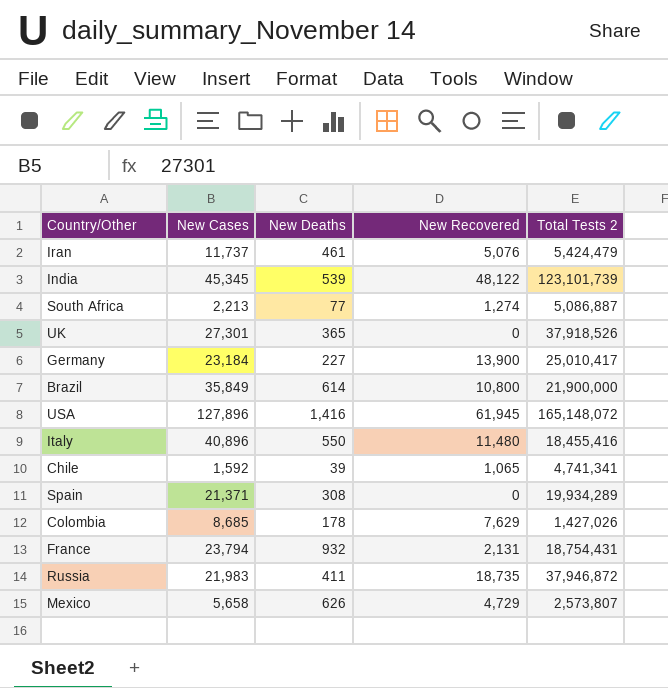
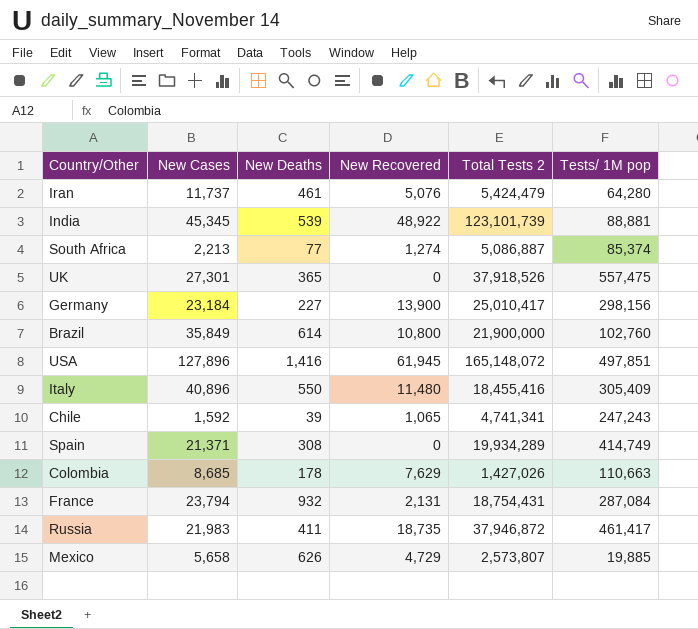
column Tests/ 1M pop | position: none -> 6
India | New Recovered: 48,122 -> 48,922

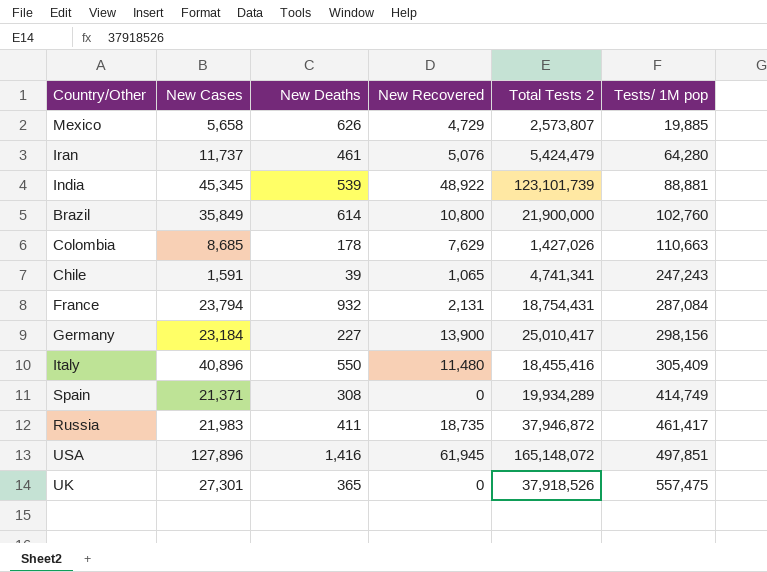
row order: none -> Tests/ 1M pop ascending
row South Africa: 2,213 | 77 | 1,274 | 5,086,887 | 85,374 -> none
Chile | New Cases: 1,592 -> 1,591

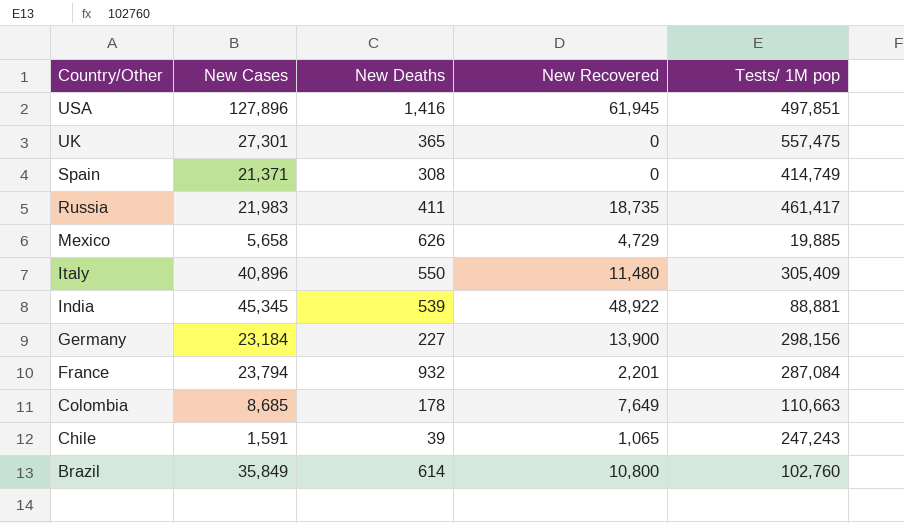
row order: Tests/ 1M pop ascending -> Country/Other descending
column Total Tests 2 | position: 5 -> none
row Iran: 11,737 | 461 | 5,076 | 5,424,479 | 64,280 -> none
France | New Recovered: 2,131 -> 2,201
Colombia | New Recovered: 7,629 -> 7,649

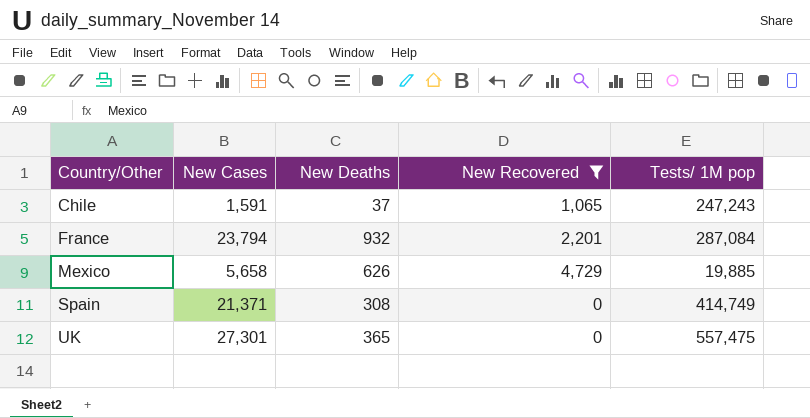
filter: none -> New Recovered <= 4,729
row order: Country/Other descending -> Country/Other ascending
Chile | New Deaths: 39 -> 37

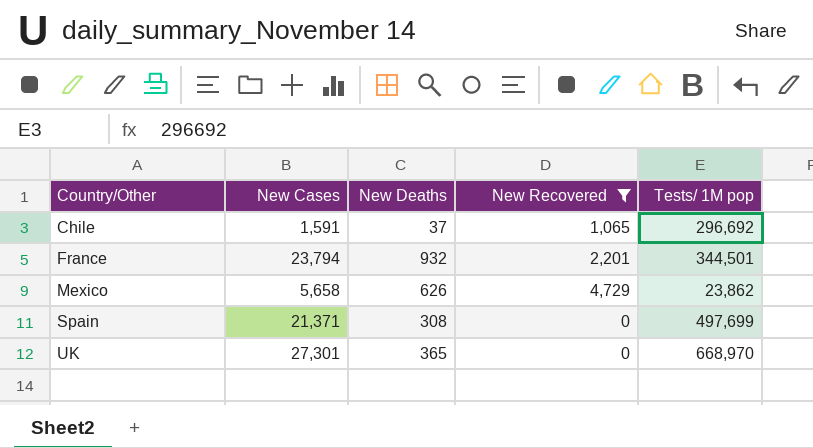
Chile | Tests/ 1M pop: 247,243 -> 296,692
France | Tests/ 1M pop: 287,084 -> 344,501
Mexico | Tests/ 1M pop: 19,885 -> 23,862
Spain | Tests/ 1M pop: 414,749 -> 497,699
UK | Tests/ 1M pop: 557,475 -> 668,970

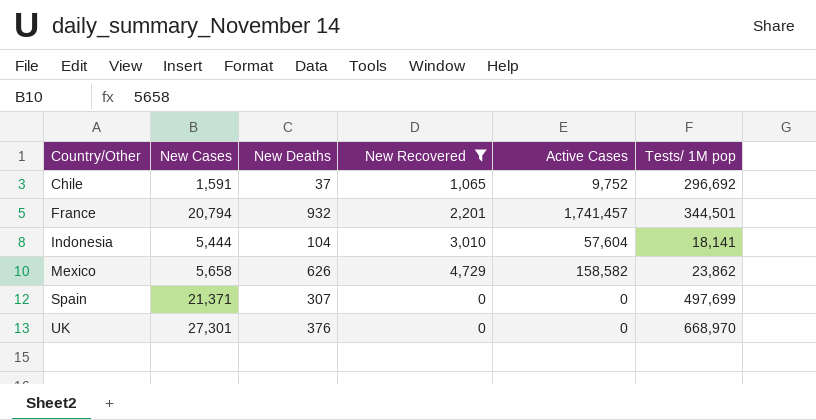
column Active Cases | position: none -> 5
France | New Cases: 23,794 -> 20,794
row Indonesia: none -> 5,444 | 104 | 3,010 | 57,604 | 18,141
Spain | New Deaths: 308 -> 307
UK | New Deaths: 365 -> 376

